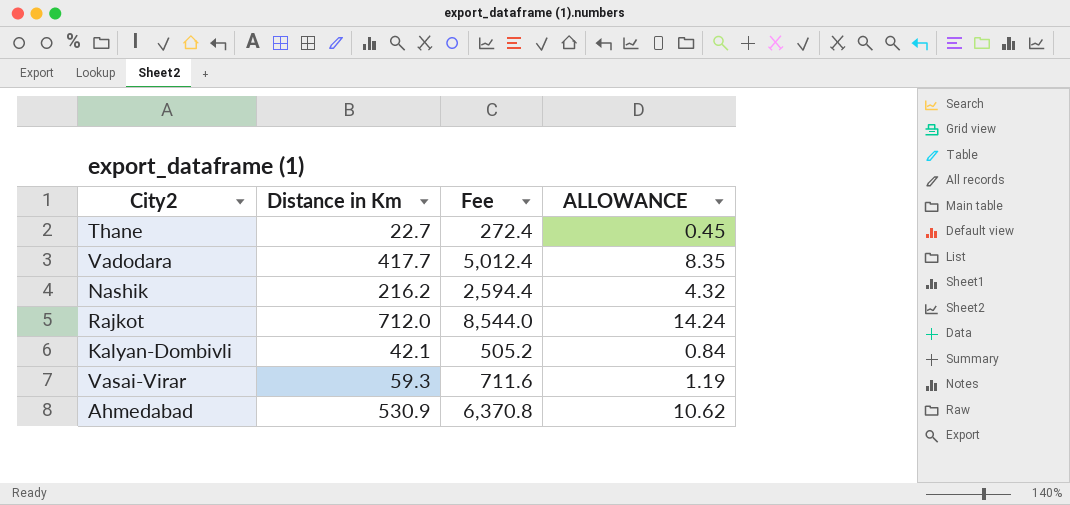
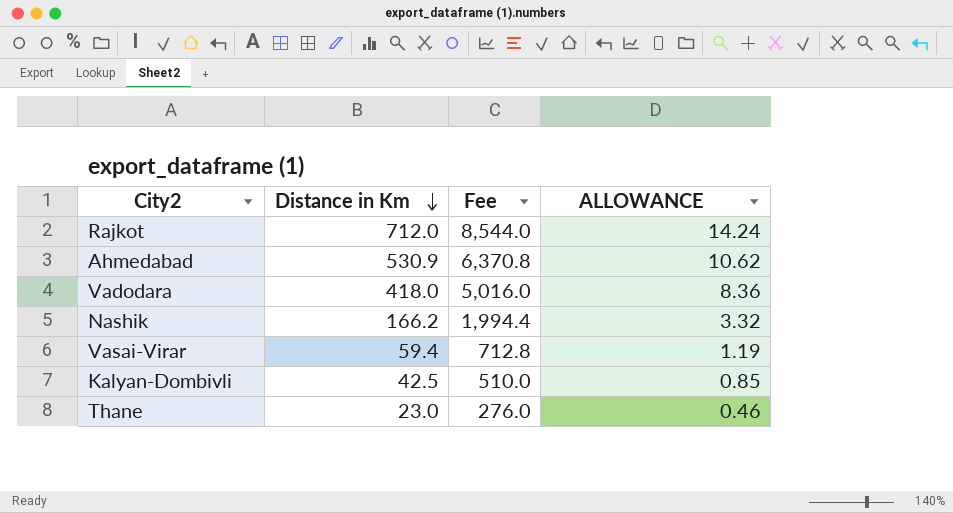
row order: none -> Distance in Km descending
Vadodara | Distance in Km: 417.7 -> 418.0
Vadodara | Fee: 5,012.4 -> 5,016.0
Vadodara | ALLOWANCE: 8.35 -> 8.36
Nashik | Distance in Km: 216.2 -> 166.2
Nashik | Fee: 2,594.4 -> 1,994.4
Nashik | ALLOWANCE: 4.32 -> 3.32
Vasai-Virar | Distance in Km: 59.3 -> 59.4
Vasai-Virar | Fee: 711.6 -> 712.8
Kalyan-Dombivli | Distance in Km: 42.1 -> 42.5
Kalyan-Dombivli | Fee: 505.2 -> 510.0
Kalyan-Dombivli | ALLOWANCE: 0.84 -> 0.85
Thane | Distance in Km: 22.7 -> 23.0
Thane | Fee: 272.4 -> 276.0
Thane | ALLOWANCE: 0.45 -> 0.46

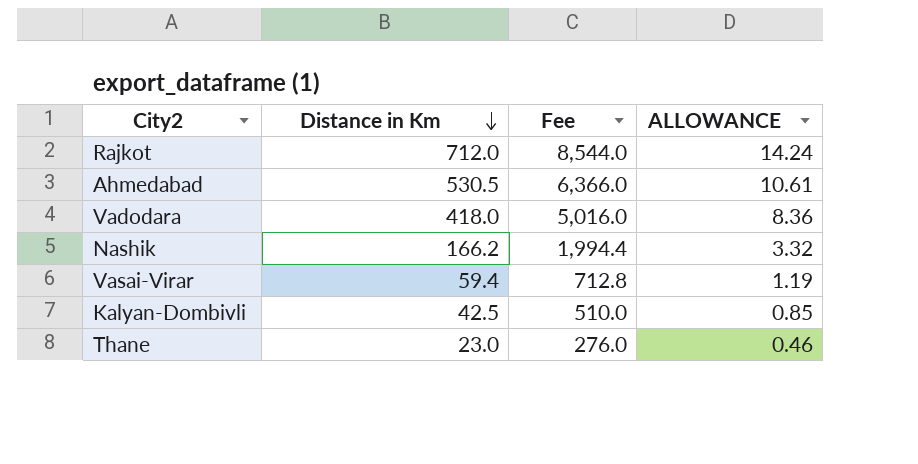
Ahmedabad | Distance in Km: 530.9 -> 530.5
Ahmedabad | Fee: 6,370.8 -> 6,366.0
Ahmedabad | ALLOWANCE: 10.62 -> 10.61

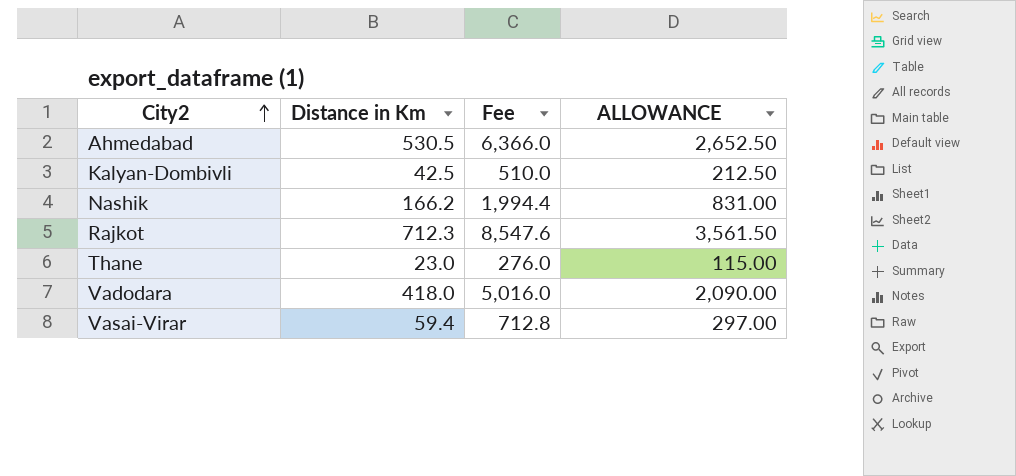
row order: Distance in Km descending -> City2 ascending
column ALLOWANCE | formula: [Distance in Km] * 0.02 -> [Distance in Km] * 5
Rajkot | Distance in Km: 712.0 -> 712.3
Rajkot | Fee: 8,544.0 -> 8,547.6

